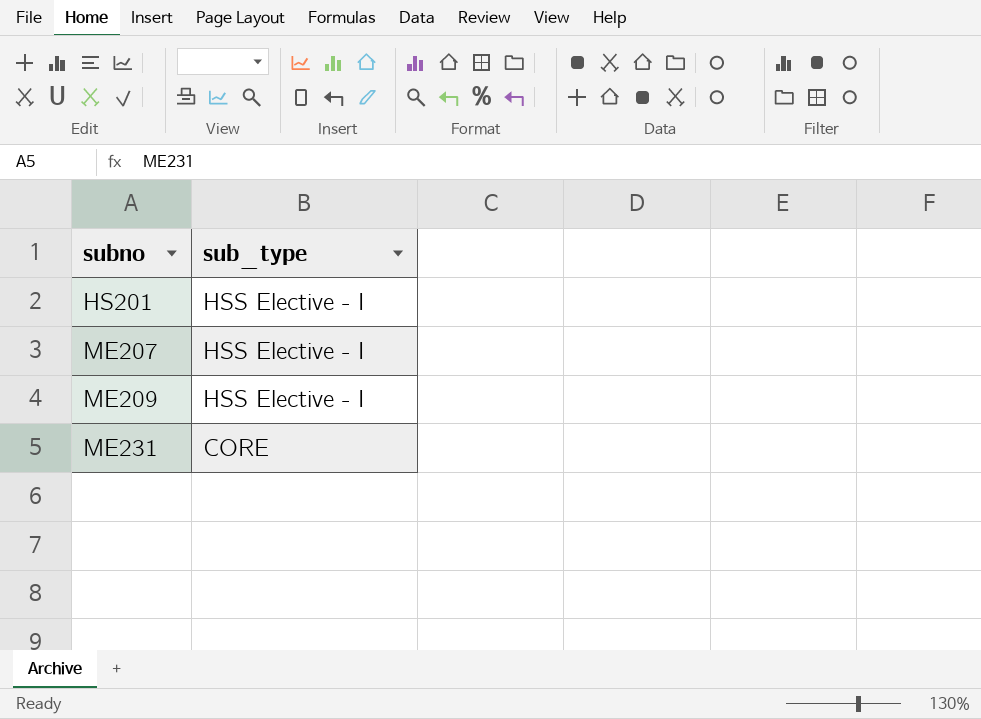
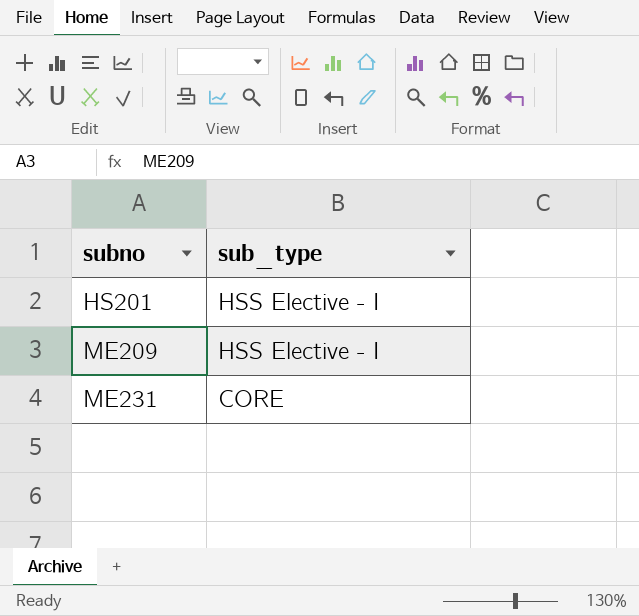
row ME207: HSS Elective - I -> none

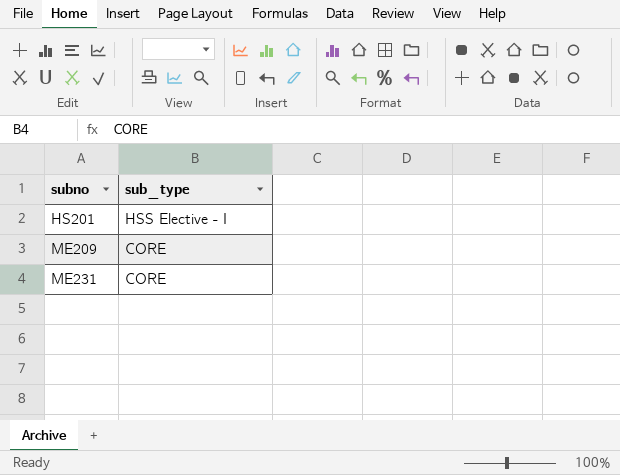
ME209 | sub_type: HSS Elective - I -> CORE

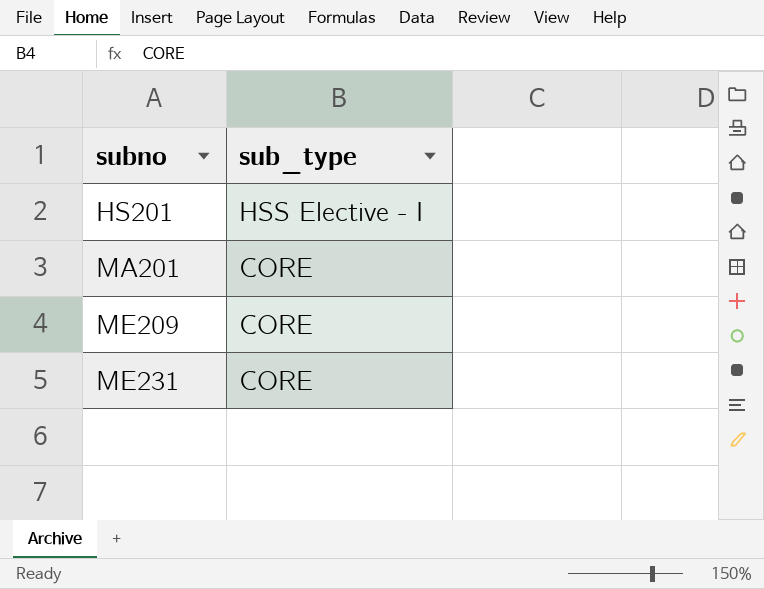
row MA201: none -> CORE

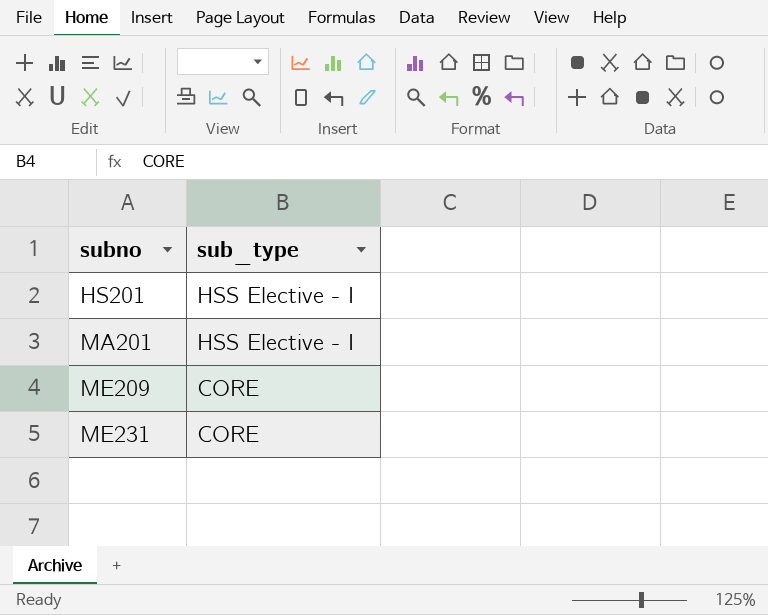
MA201 | sub_type: CORE -> HSS Elective - I

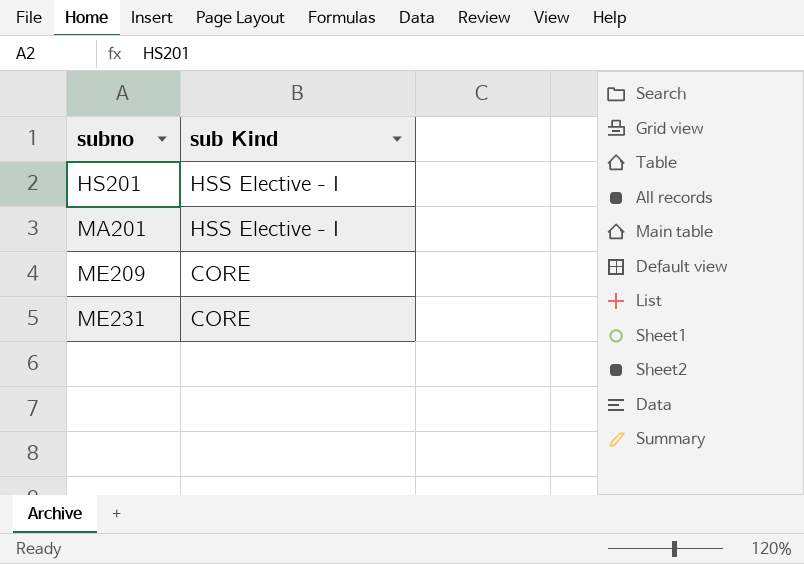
column name: sub_type -> sub Kind

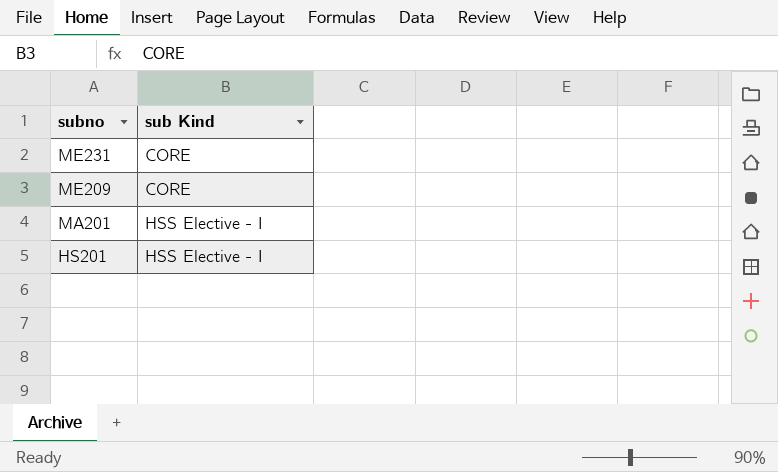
row order: subno ascending -> subno descending

